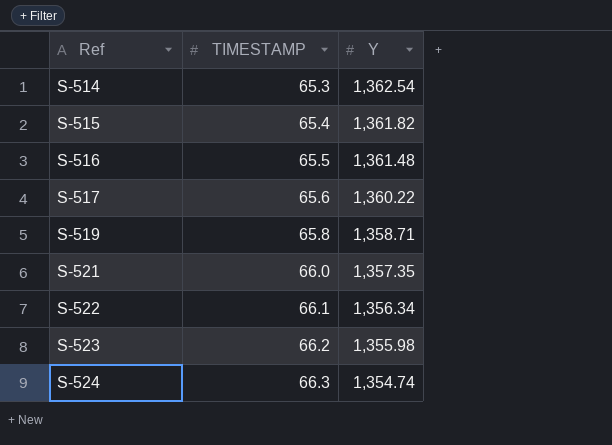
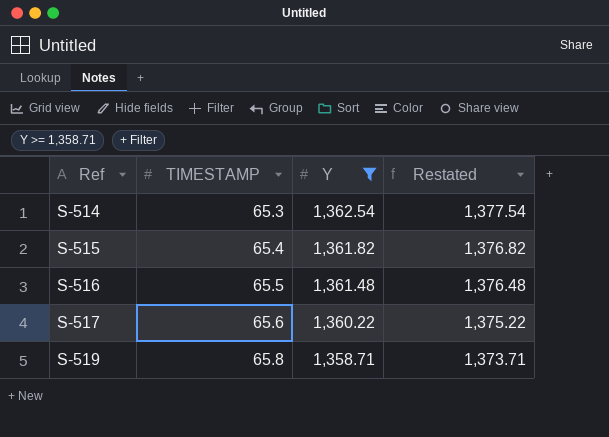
filter: none -> Y >= 1,358.71
column Restated | formula: none -> [Y] + 15

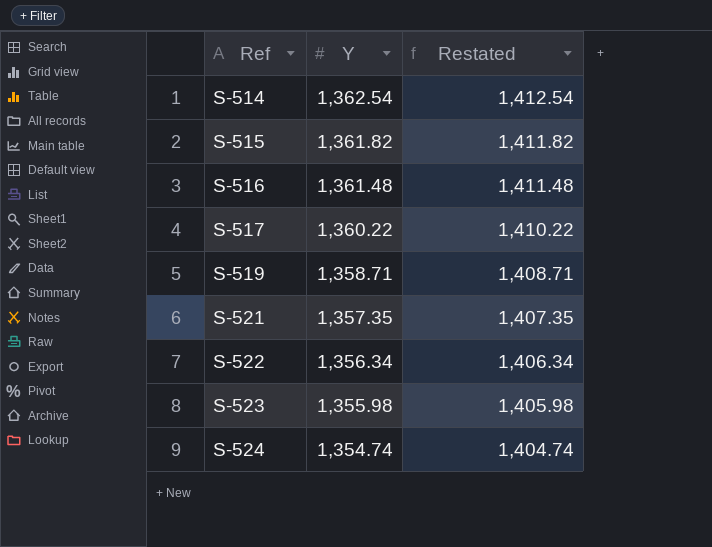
filter: Y >= 1,358.71 -> none
column TIMESTAMP | position: 2 -> none
column Restated | formula: [Y] + 15 -> [Y] + 50

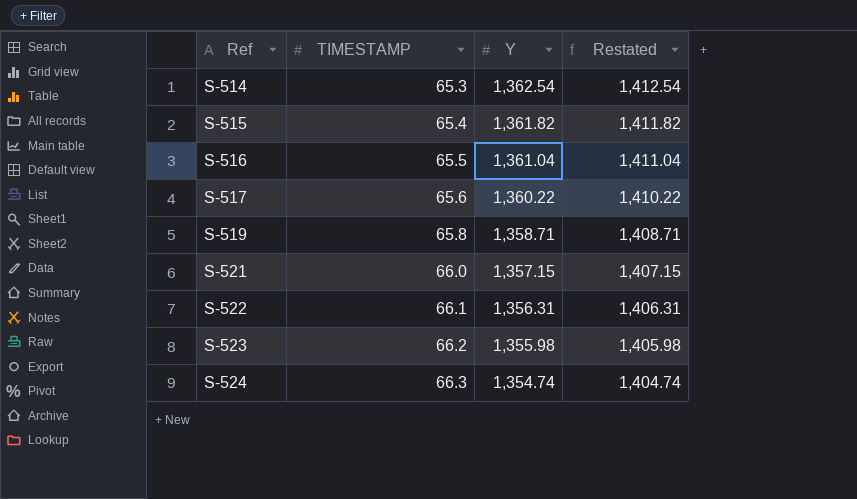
column TIMESTAMP | position: none -> 2
S-516 | Y: 1,361.48 -> 1,361.04
S-516 | Restated: 1,411.48 -> 1,411.04
S-521 | Y: 1,357.35 -> 1,357.15
S-521 | Restated: 1,407.35 -> 1,407.15
S-522 | Y: 1,356.34 -> 1,356.31
S-522 | Restated: 1,406.34 -> 1,406.31

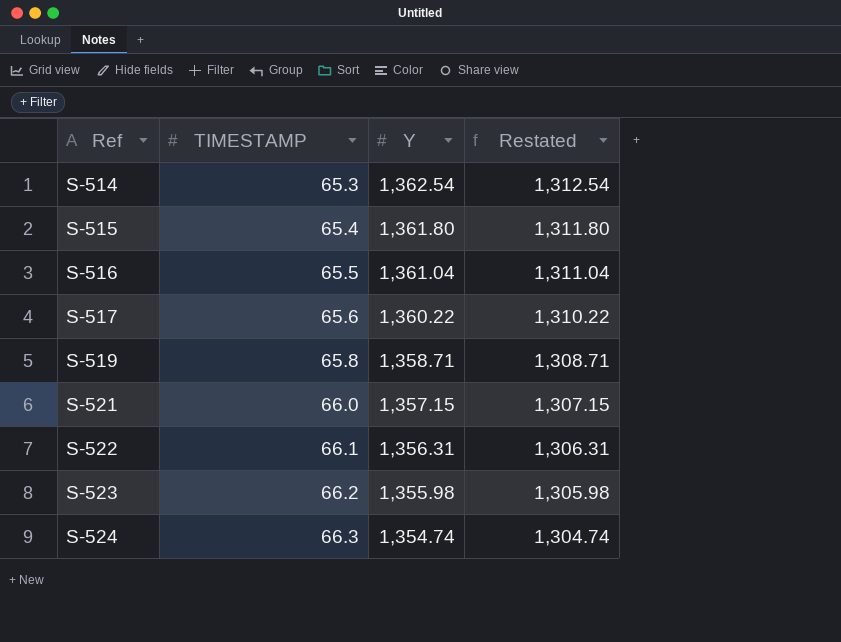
column Restated | formula: [Y] + 50 -> [Y] - 50
S-515 | Y: 1,361.82 -> 1,361.80

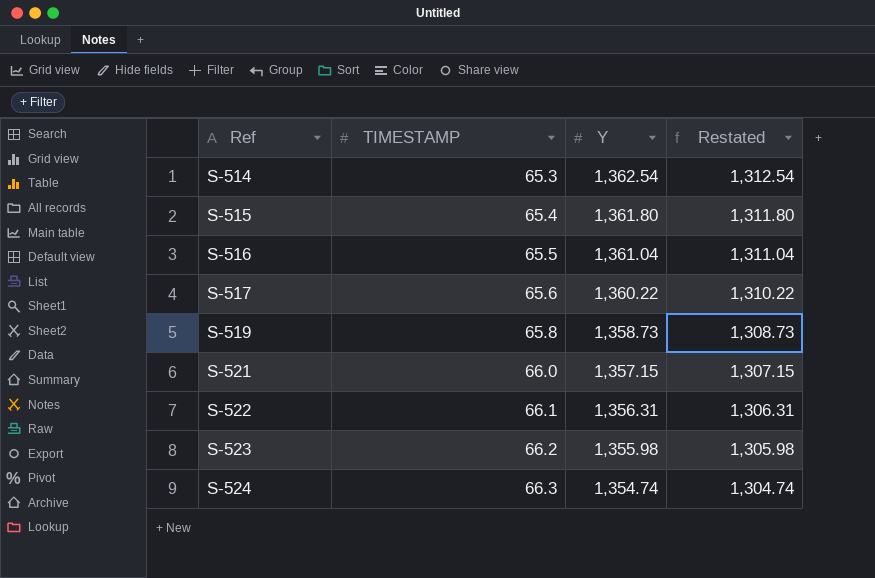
S-519 | Y: 1,358.71 -> 1,358.73
S-519 | Restated: 1,308.71 -> 1,308.73

